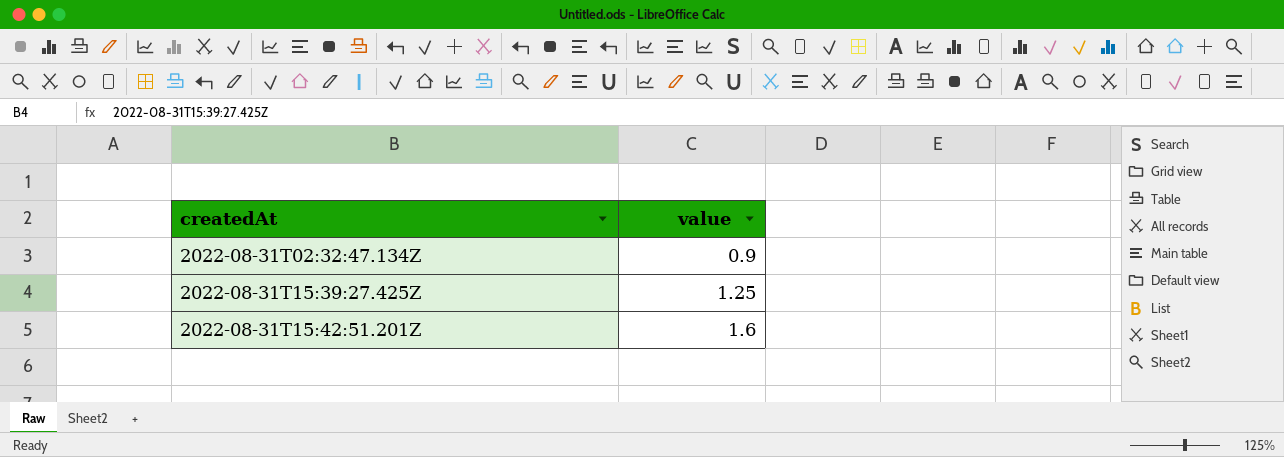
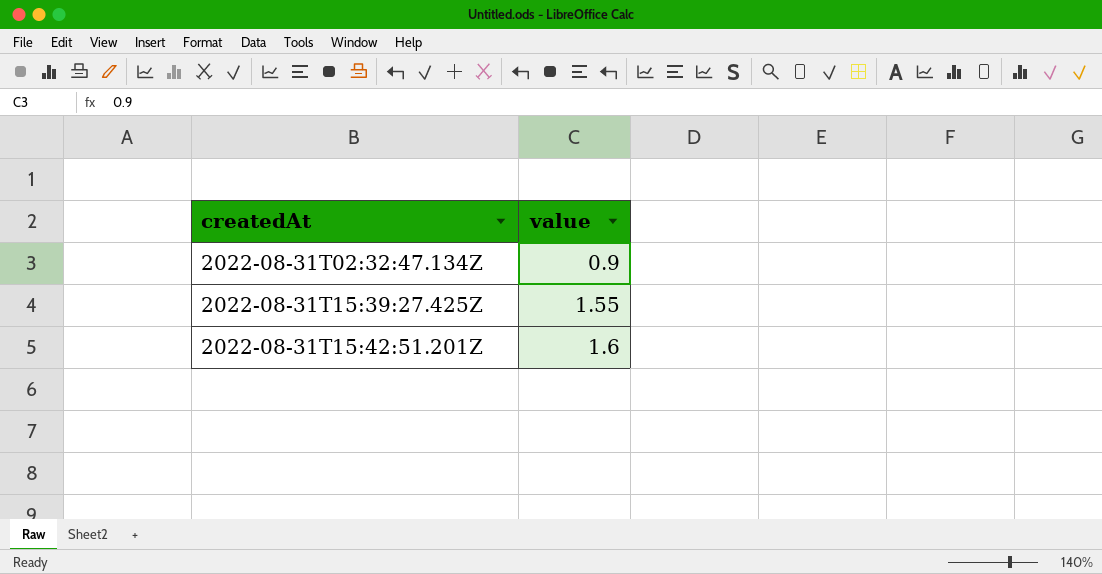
2022-08-31T15:39:27.425Z | value: 1.25 -> 1.55

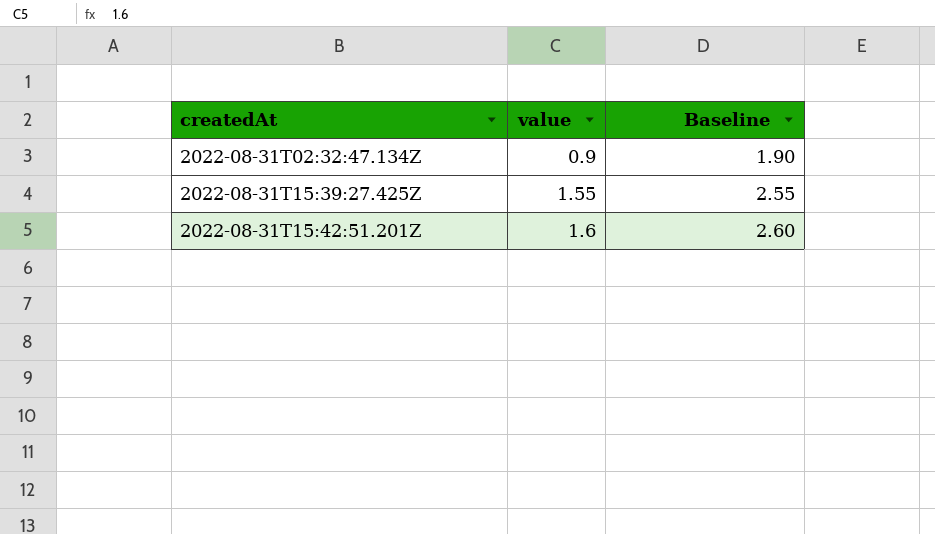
column Baseline | formula: none -> [value] + 1

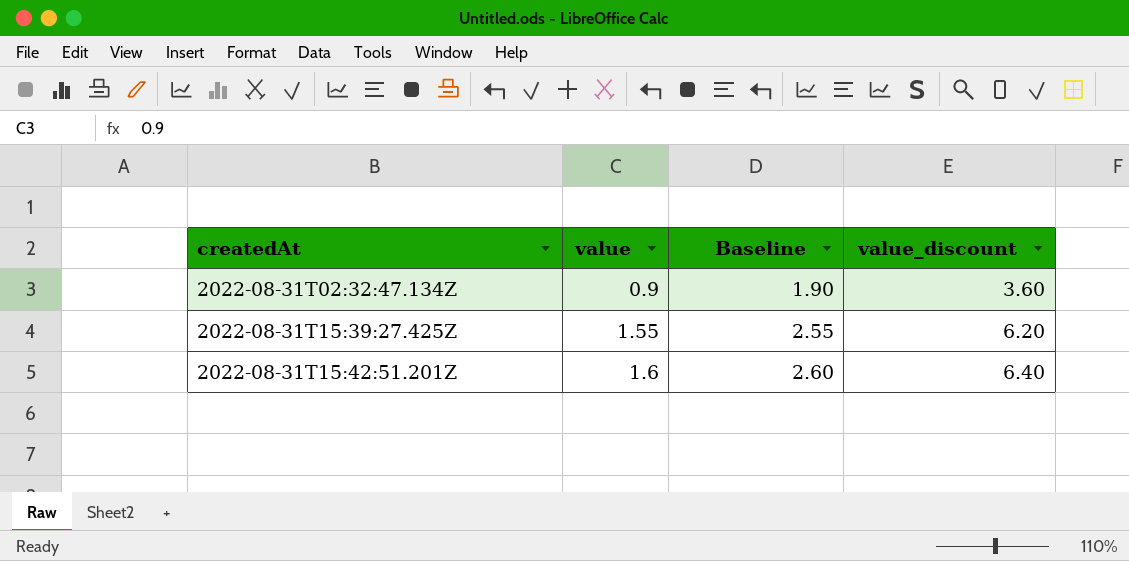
column value_discount | formula: none -> [value] * 4

